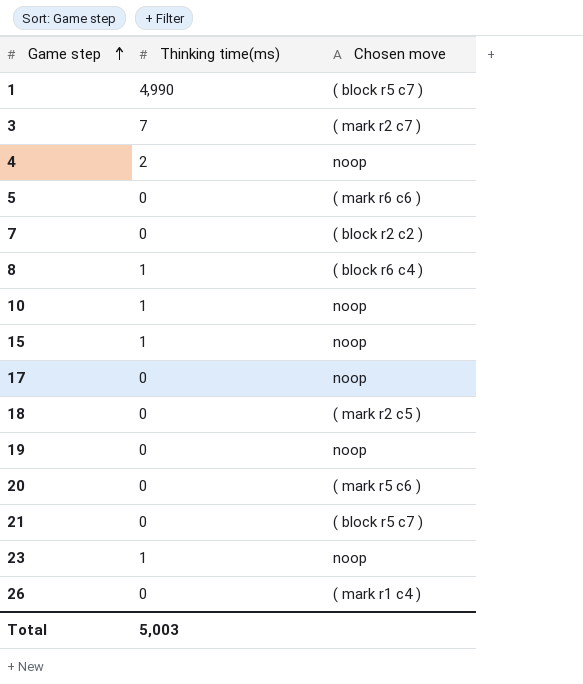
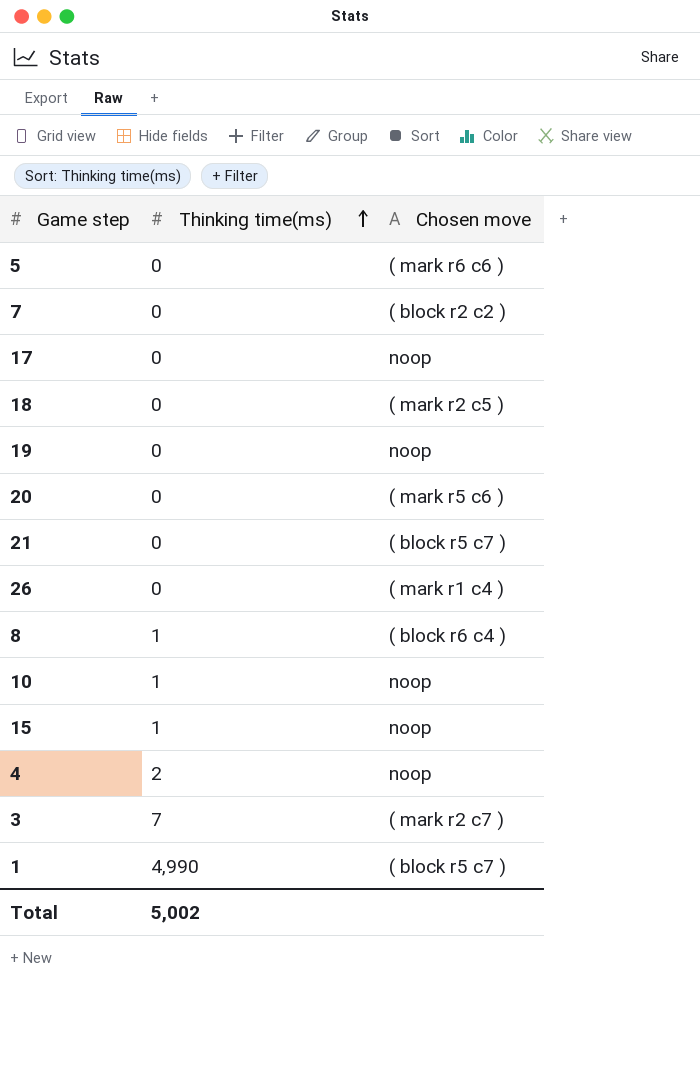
row order: Game step ascending -> Thinking time(ms) ascending
row 23: 1 | noop -> none
Total | Thinking time(ms): 5,003 -> 5,002

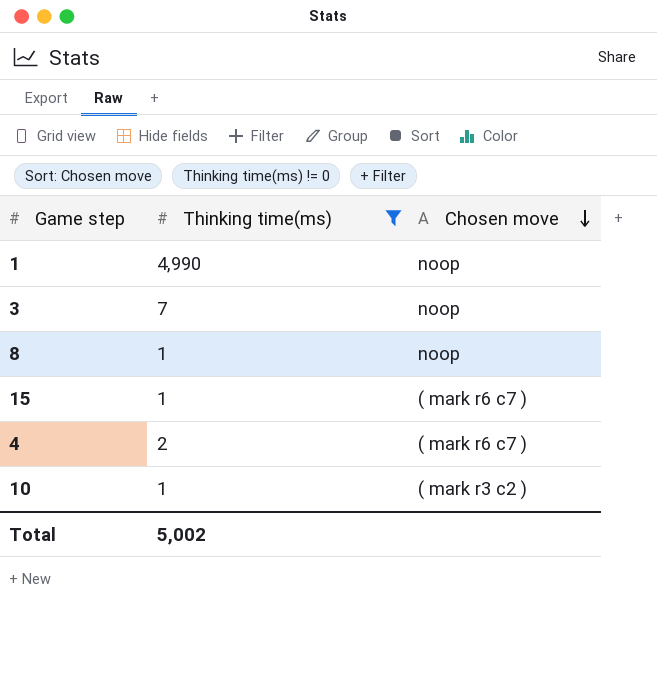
filter: none -> Thinking time(ms) != 0
row order: Thinking time(ms) ascending -> Chosen move descending
1 | Chosen move: ( block r5 c7 ) -> noop
3 | Chosen move: ( mark r2 c7 ) -> noop
8 | Chosen move: ( block r6 c4 ) -> noop
15 | Chosen move: noop -> ( mark r6 c7 )
4 | Chosen move: noop -> ( mark r6 c7 )
10 | Chosen move: noop -> ( mark r3 c2 )

